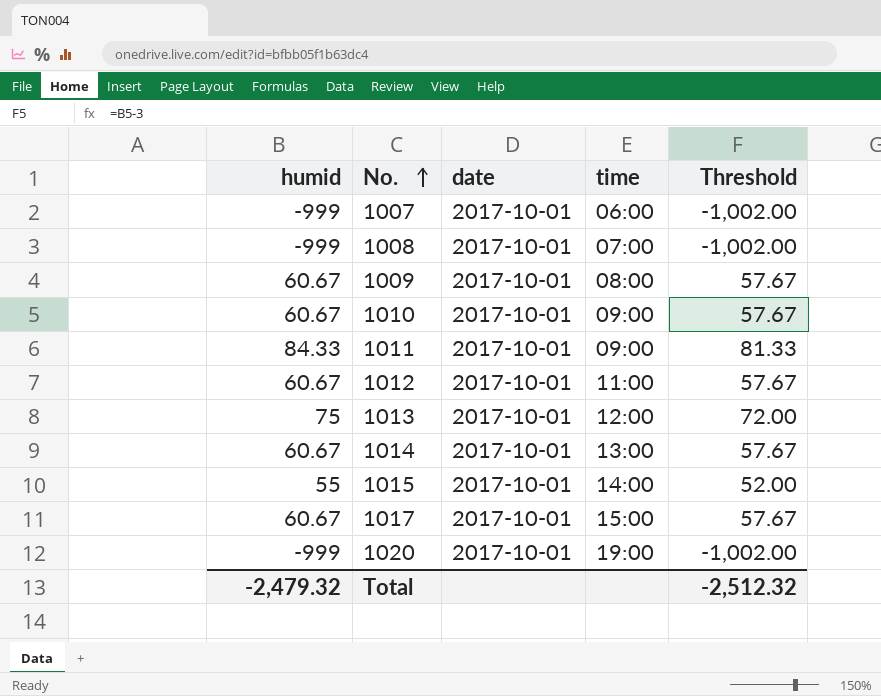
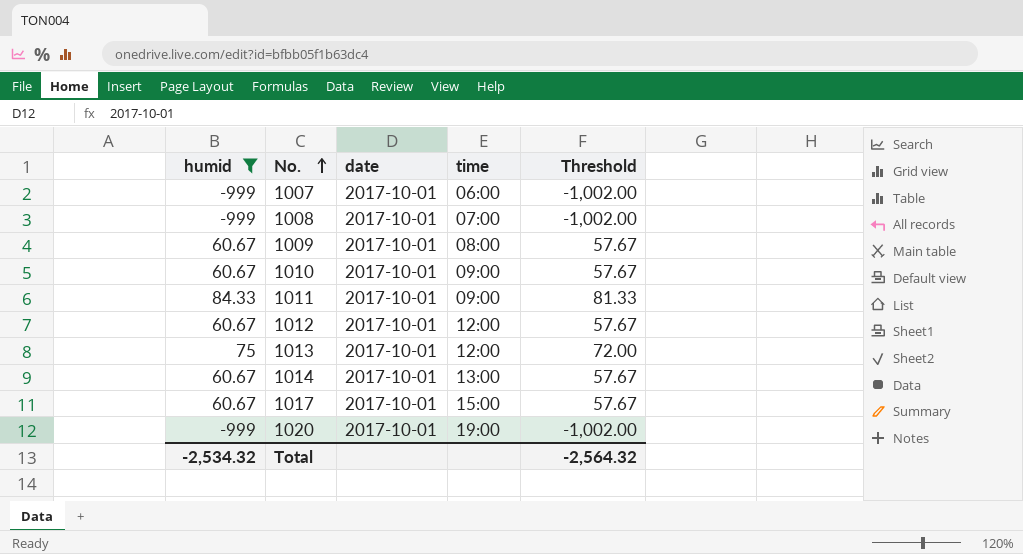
filter: none -> humid != 55
1012 | time: 11:00 -> 12:00
Total | humid: -2,479.32 -> -2,534.32
Total | Threshold: -2,512.32 -> -2,564.32

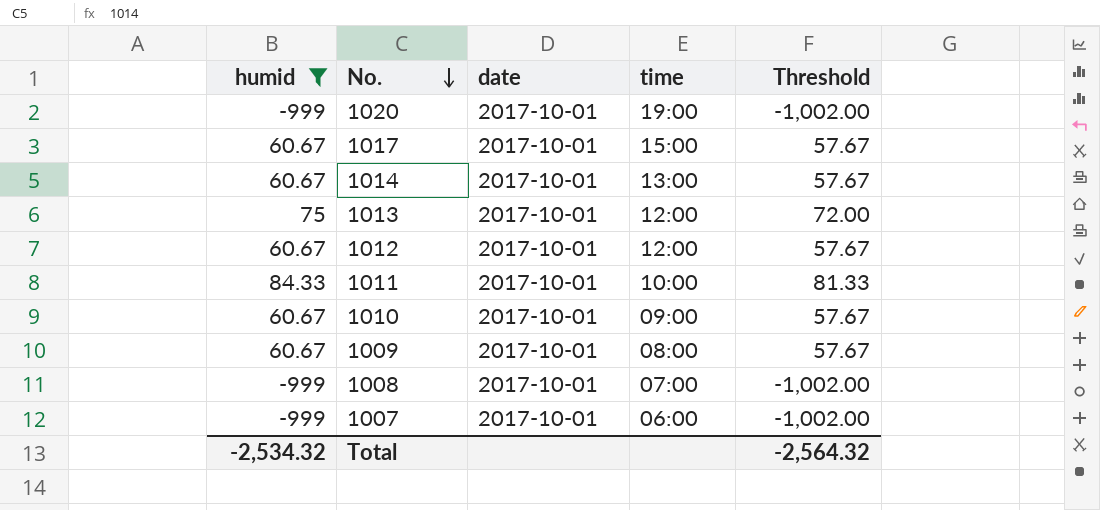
row order: No. ascending -> No. descending
1011 | time: 09:00 -> 10:00

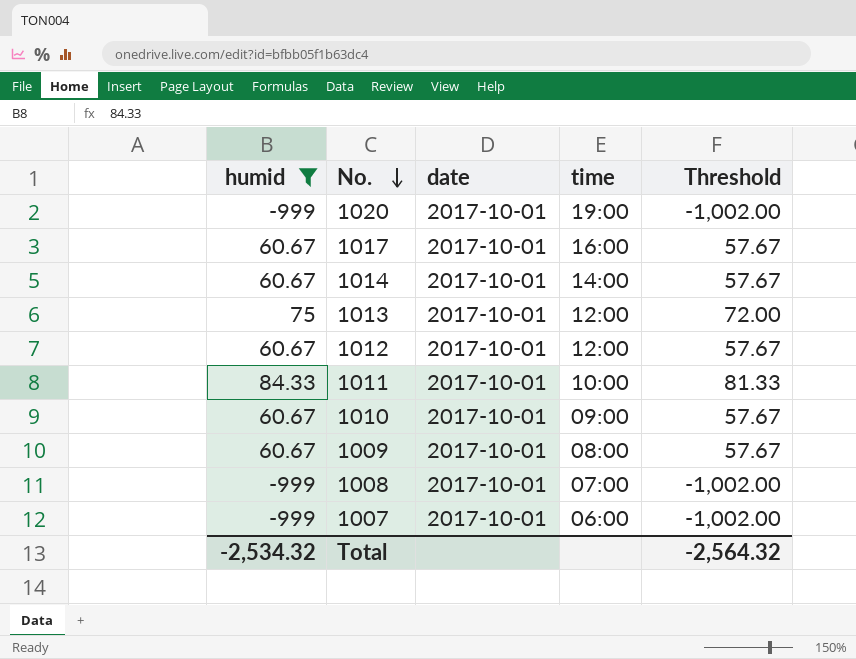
1017 | time: 15:00 -> 16:00
1014 | time: 13:00 -> 14:00

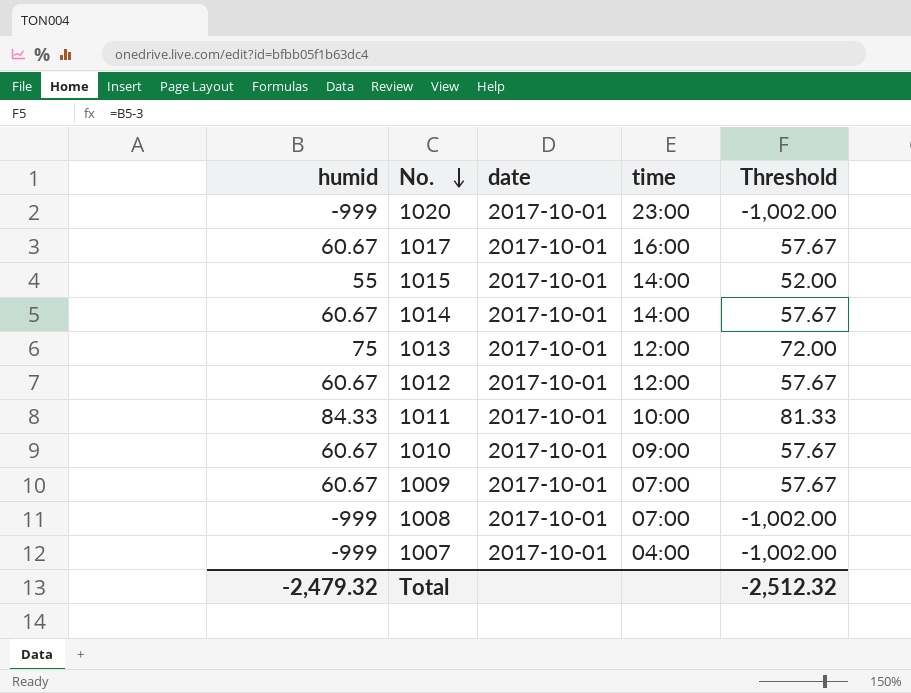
filter: humid != 55 -> none
1020 | time: 19:00 -> 23:00
1009 | time: 08:00 -> 07:00
1007 | time: 06:00 -> 04:00
Total | humid: -2,534.32 -> -2,479.32
Total | Threshold: -2,564.32 -> -2,512.32

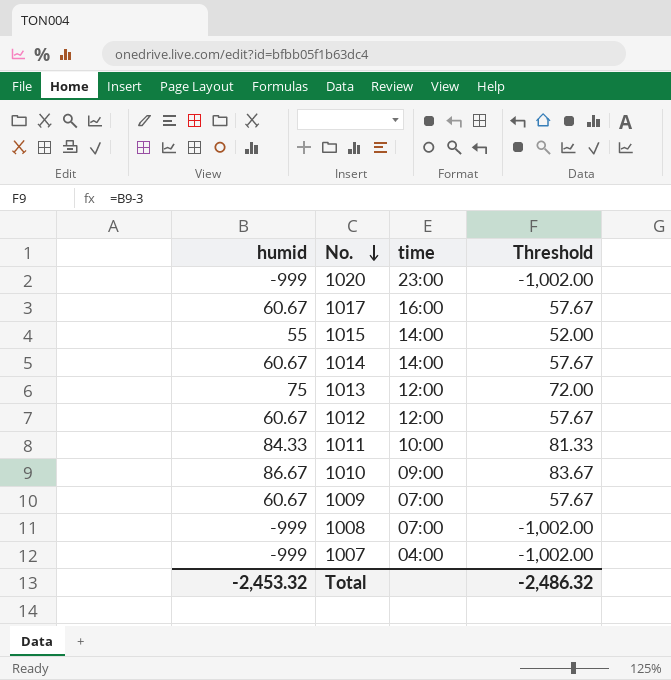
column date | position: 3 -> none
1010 | humid: 60.67 -> 86.67
1010 | Threshold: 57.67 -> 83.67
Total | humid: -2,479.32 -> -2,453.32
Total | Threshold: -2,512.32 -> -2,486.32

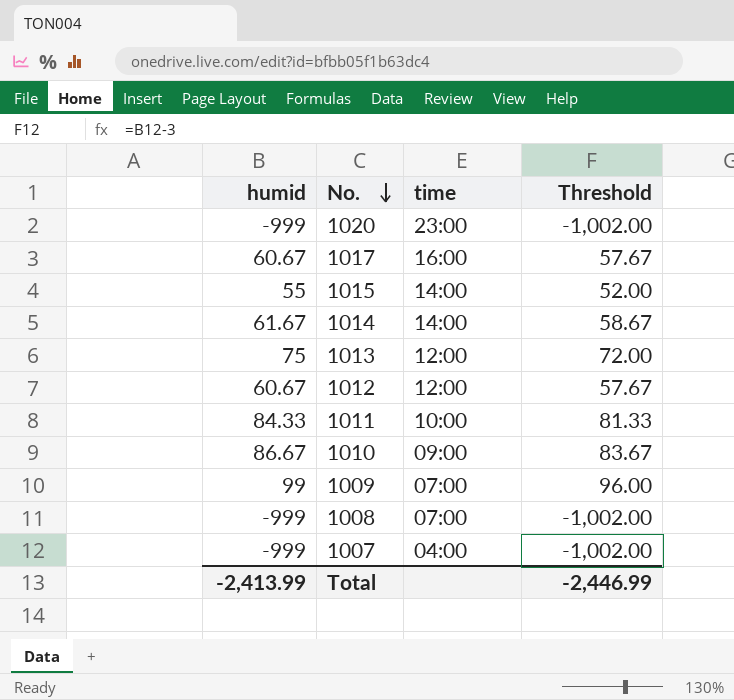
1014 | humid: 60.67 -> 61.67
1014 | Threshold: 57.67 -> 58.67
1009 | humid: 60.67 -> 99
1009 | Threshold: 57.67 -> 96.00
Total | humid: -2,453.32 -> -2,413.99
Total | Threshold: -2,486.32 -> -2,446.99

